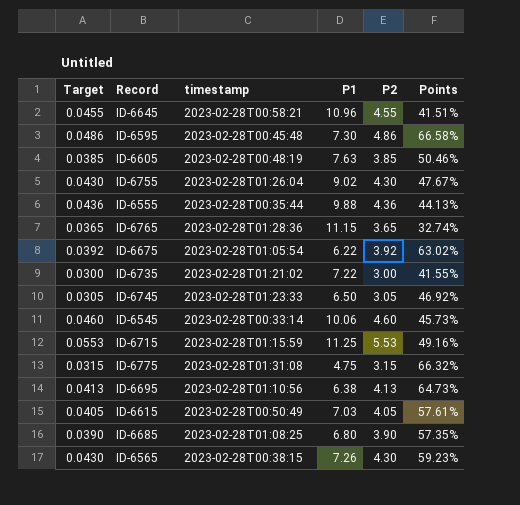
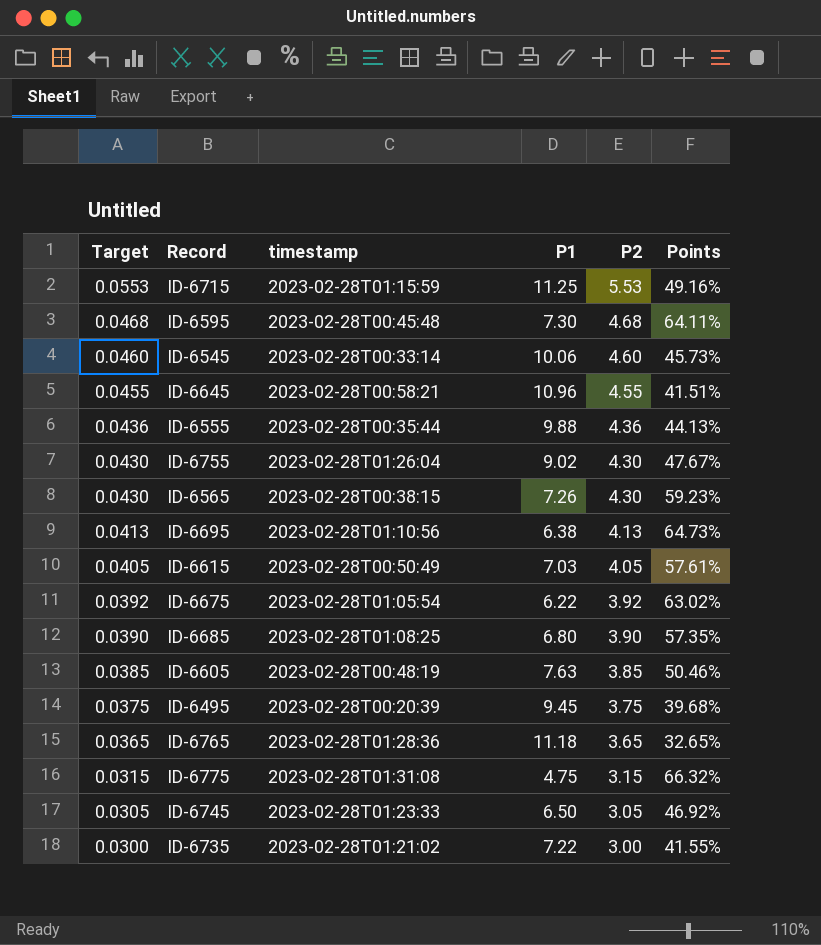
row order: none -> Target descending
ID-6595 | Target: 0.0486 -> 0.0468
ID-6595 | P2: 4.86 -> 4.68
ID-6595 | Points: 66.58% -> 64.11%
row ID-6495: none -> 0.0375 | 2023-02-28T00:20:39 | 9.45 | 3.75 | 39.68%
ID-6765 | P1: 11.15 -> 11.18
ID-6765 | Points: 32.74% -> 32.65%

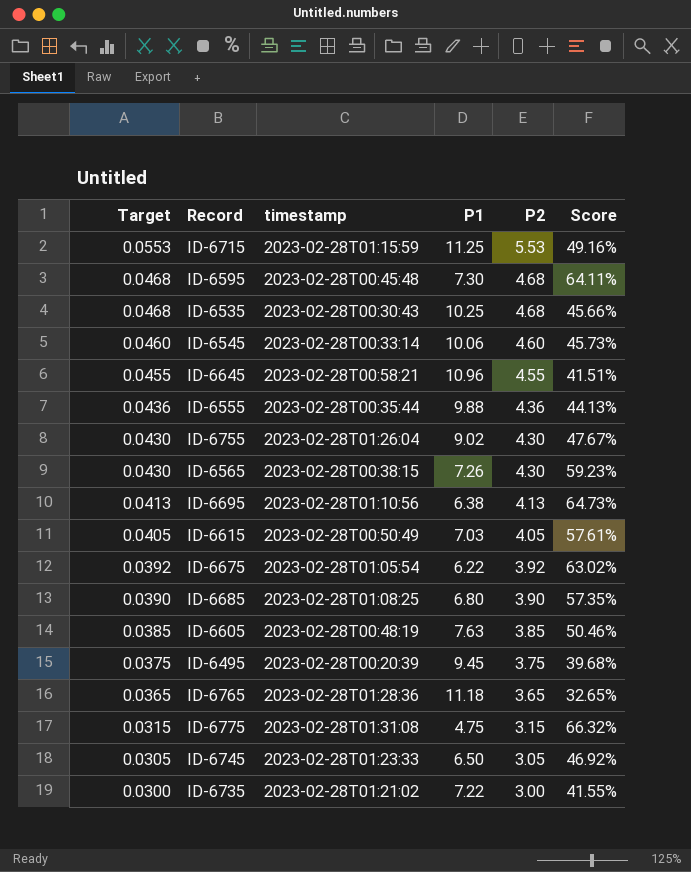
column name: Points -> Score
row ID-6535: none -> 0.0468 | 2023-02-28T00:30:43 | 10.25 | 4.68 | 45.66%

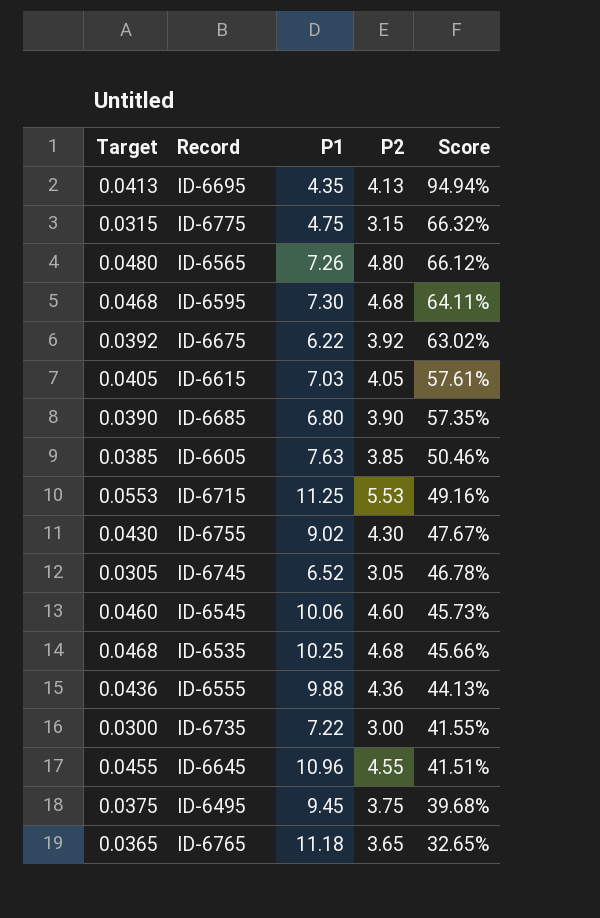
row order: Target descending -> Score descending
column timestamp | position: 3 -> none
ID-6695 | P1: 6.38 -> 4.35
ID-6695 | Score: 64.73% -> 94.94%
ID-6565 | Target: 0.0430 -> 0.0480
ID-6565 | P2: 4.30 -> 4.80
ID-6565 | Score: 59.23% -> 66.12%
ID-6745 | P1: 6.50 -> 6.52
ID-6745 | Score: 46.92% -> 46.78%

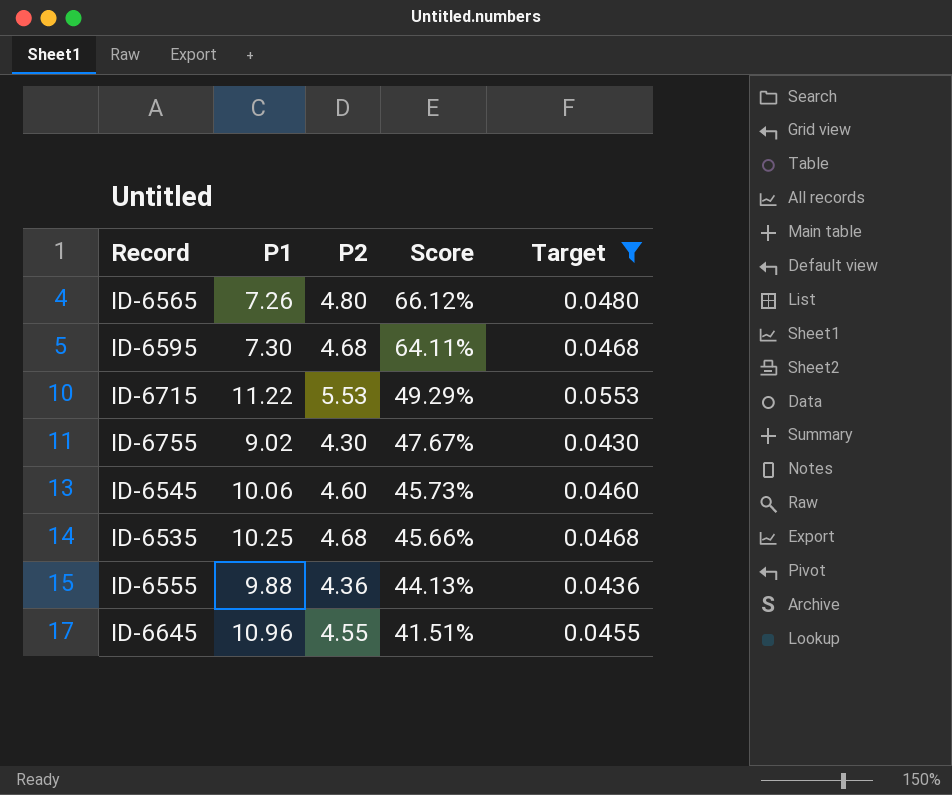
filter: none -> Target >= 0.0430
column Target | position: 1 -> 5
ID-6715 | P1: 11.25 -> 11.22
ID-6715 | Score: 49.16% -> 49.29%

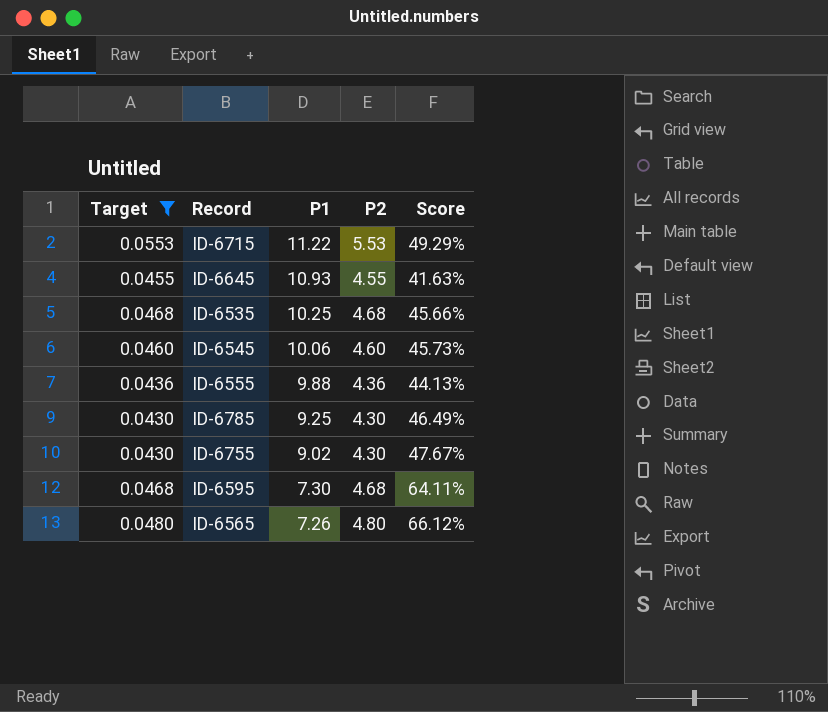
row order: Score descending -> P1 descending
column Target | position: 5 -> 1
ID-6645 | P1: 10.96 -> 10.93
ID-6645 | Score: 41.51% -> 41.63%
row ID-6785: none -> 0.0430 | 9.25 | 4.30 | 46.49%

